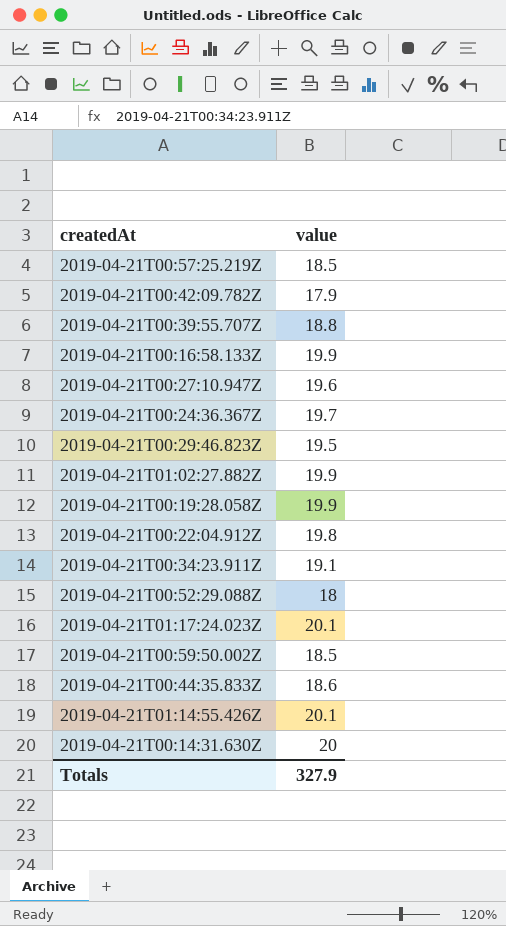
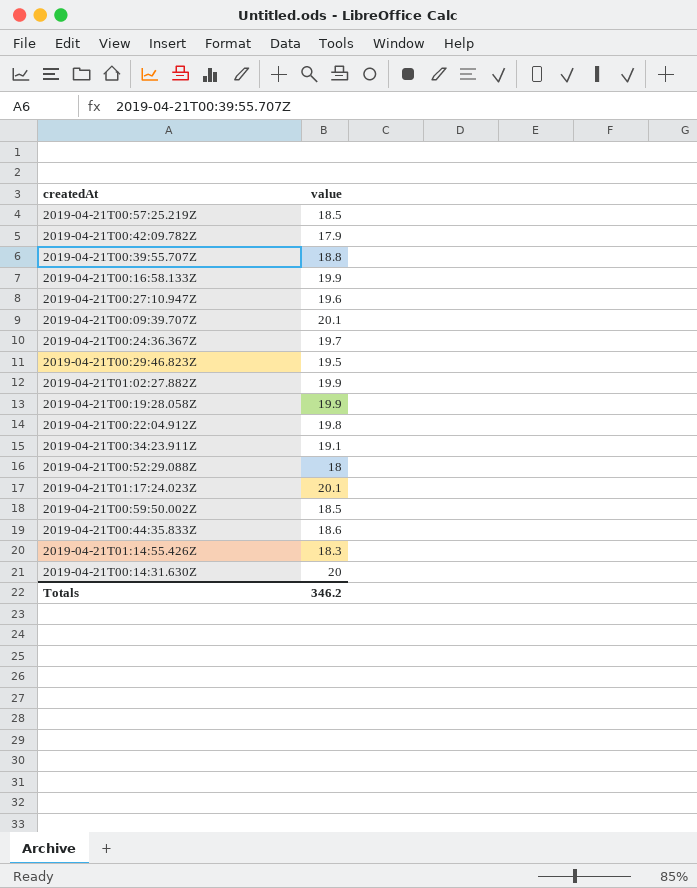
row 2019-04-21T00:09:39.707Z: none -> 20.1
2019-04-21T01:14:55.426Z | value: 20.1 -> 18.3
Totals | value: 327.9 -> 346.2

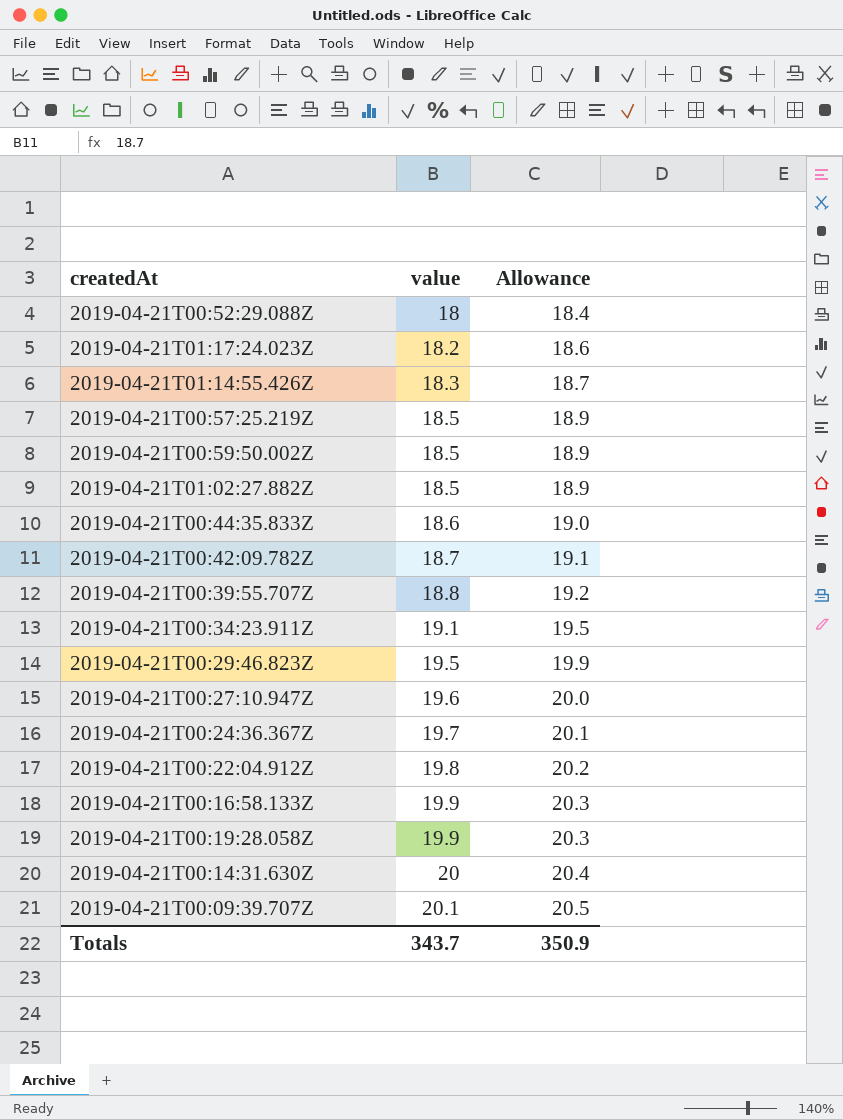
row order: none -> value ascending
column Allowance | formula: none -> [value] * 1.02
2019-04-21T01:17:24.023Z | value: 20.1 -> 18.2
2019-04-21T01:02:27.882Z | value: 19.9 -> 18.5
2019-04-21T00:42:09.782Z | value: 17.9 -> 18.7
Totals | value: 346.2 -> 343.7

